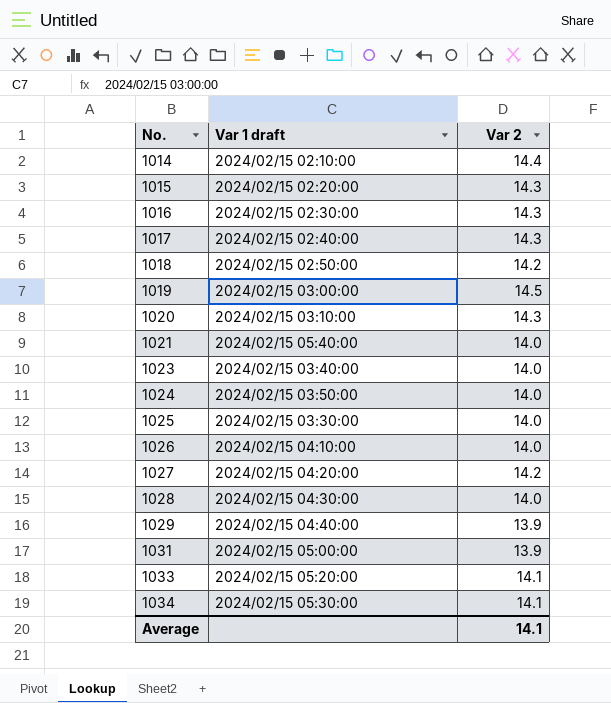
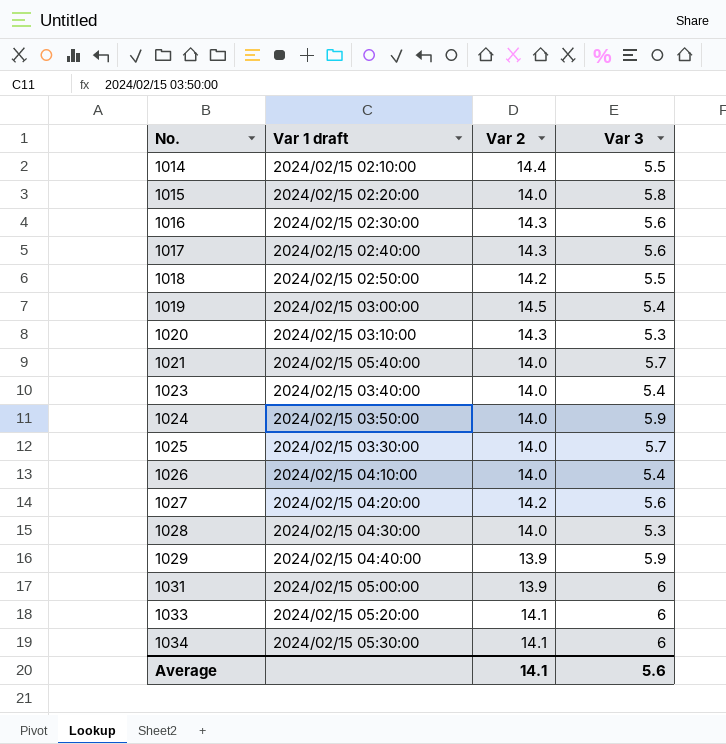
column Var 3 | position: none -> 4
1015 | Var 2: 14.3 -> 14.0

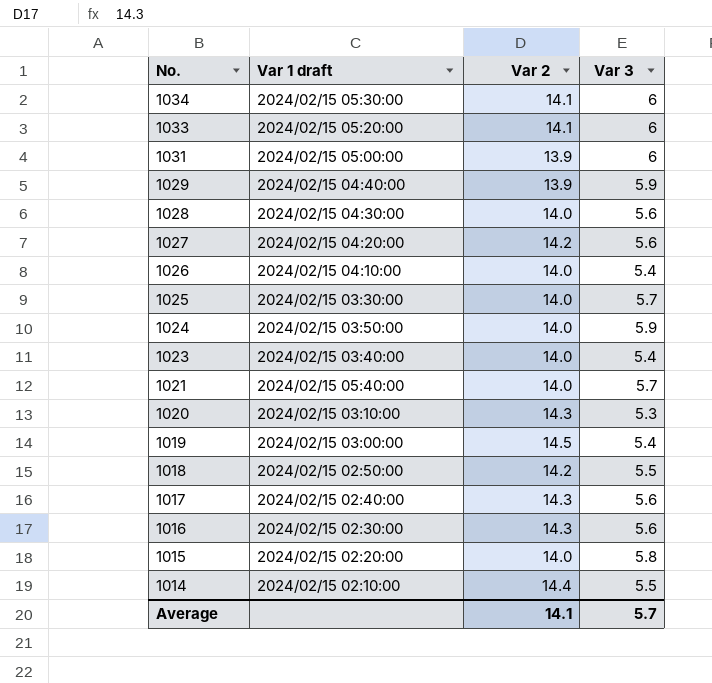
row order: No. ascending -> No. descending
1028 | Var 3: 5.3 -> 5.6
Average | Var 3: 5.6 -> 5.7

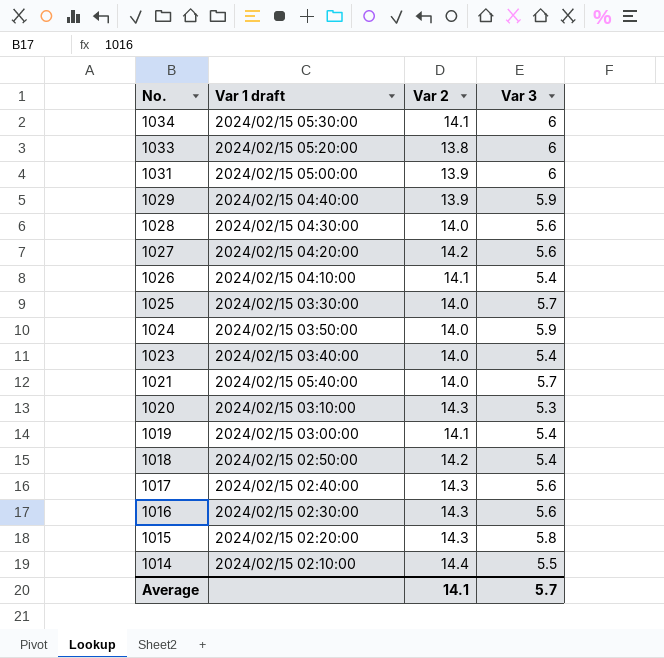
1033 | Var 2: 14.1 -> 13.8
1026 | Var 2: 14.0 -> 14.1
1019 | Var 2: 14.5 -> 14.1
1018 | Var 3: 5.5 -> 5.4
1015 | Var 2: 14.0 -> 14.3

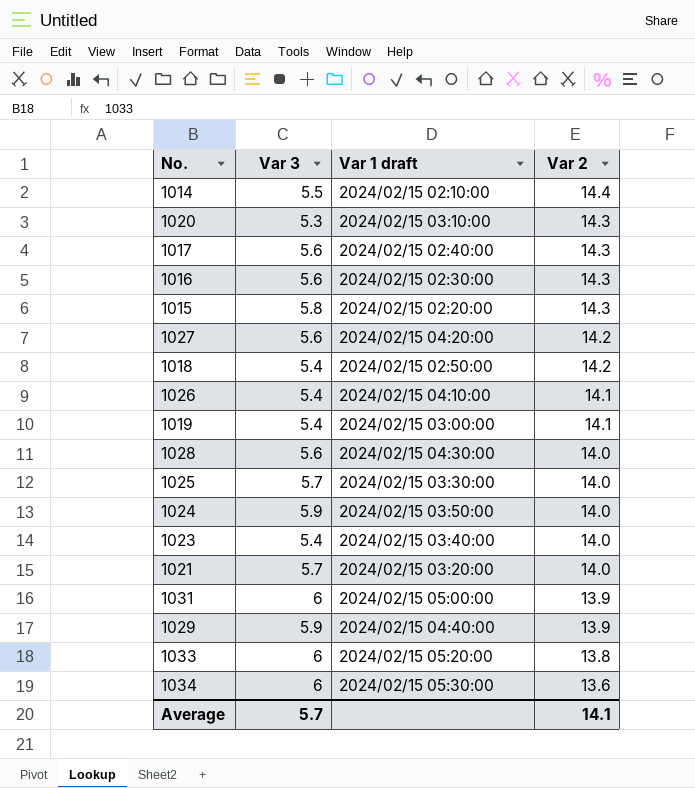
row order: No. descending -> Var 2 descending
column Var 3 | position: 4 -> 2
1021 | Var 1 draft: 2024/02/15 05:40:00 -> 2024/02/15 03:20:00
1034 | Var 2: 14.1 -> 13.6

